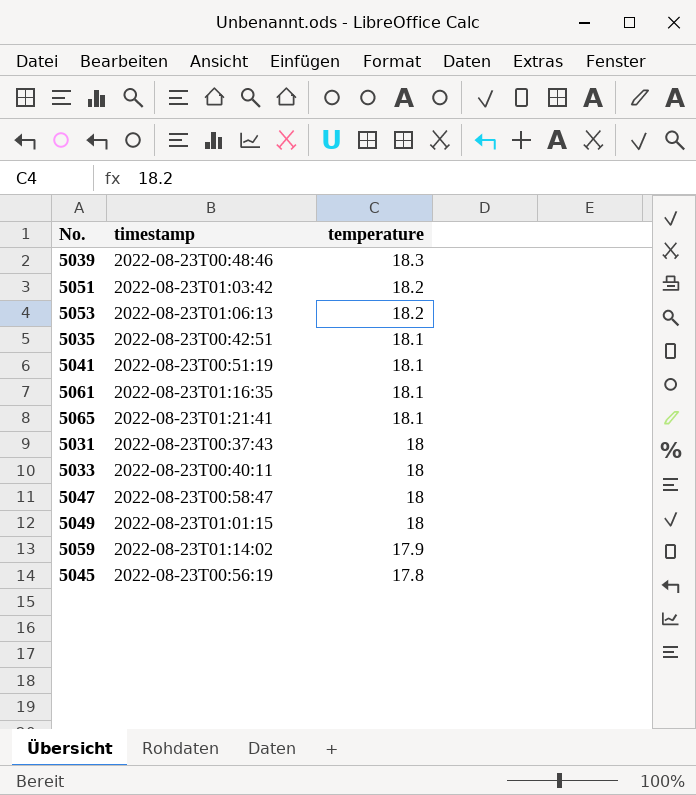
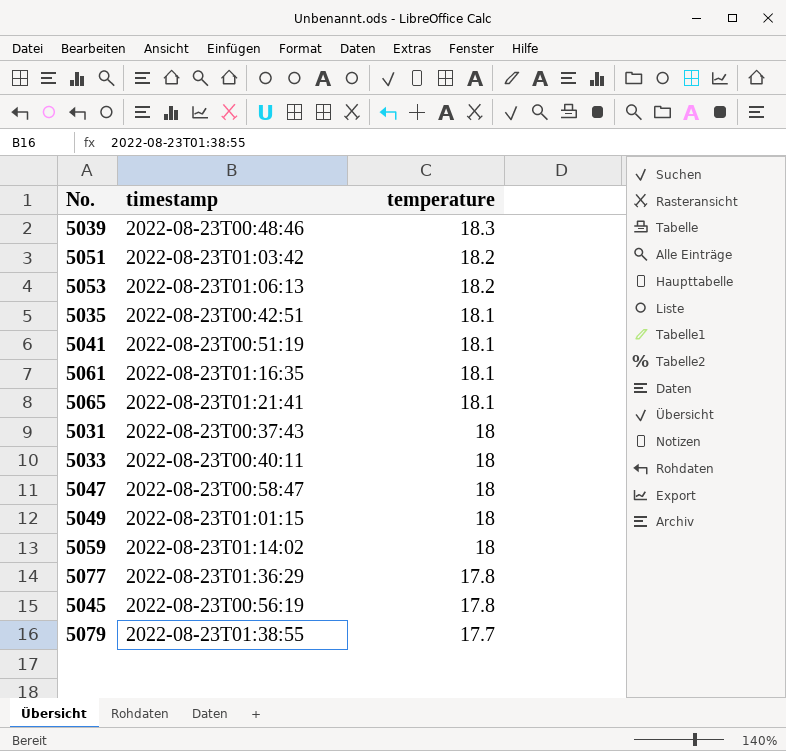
5059 | temperature: 17.9 -> 18
row 5077: none -> 2022-08-23T01:36:29 | 17.8
row 5079: none -> 2022-08-23T01:38:55 | 17.7

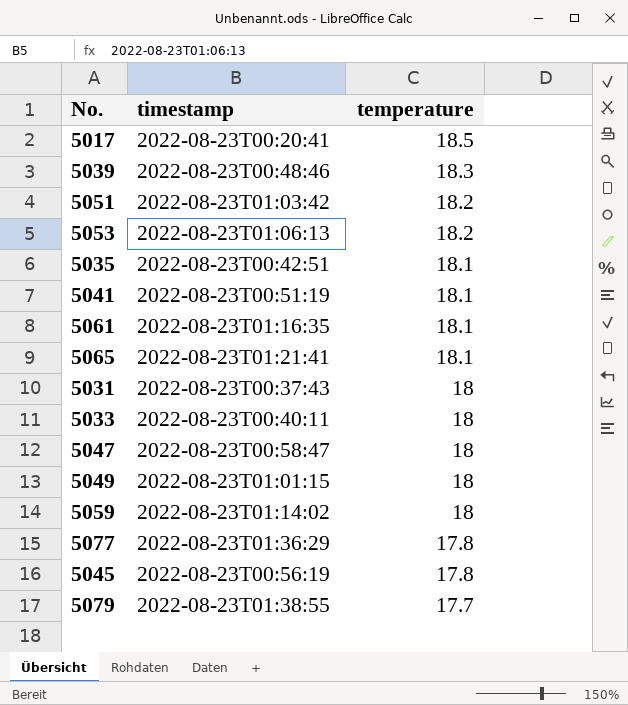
row 5017: none -> 2022-08-23T00:20:41 | 18.5

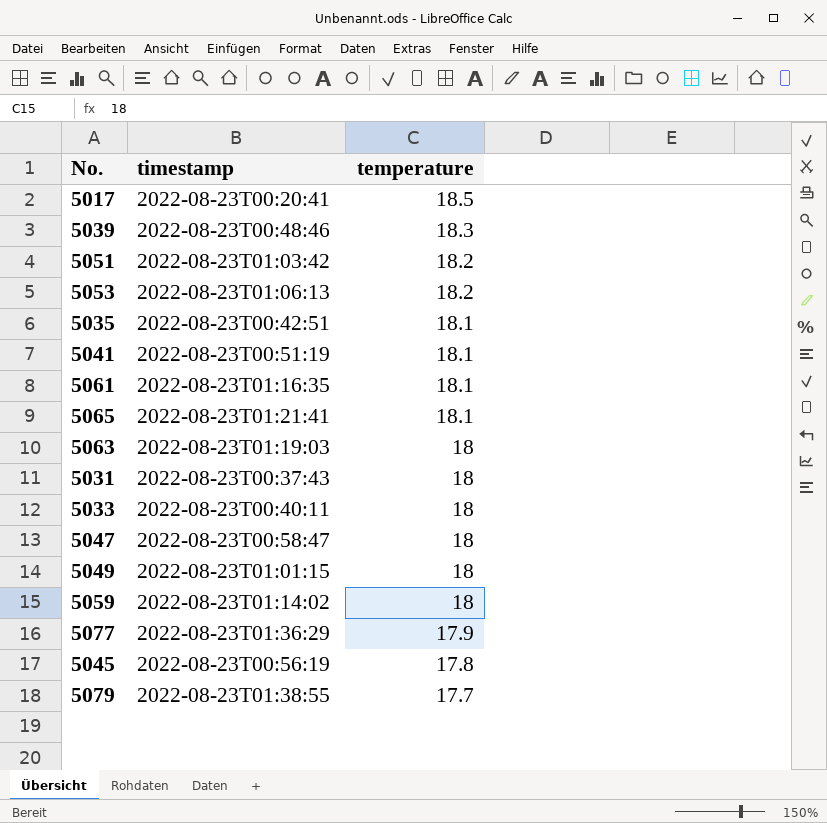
row 5063: none -> 2022-08-23T01:19:03 | 18
5077 | temperature: 17.8 -> 17.9

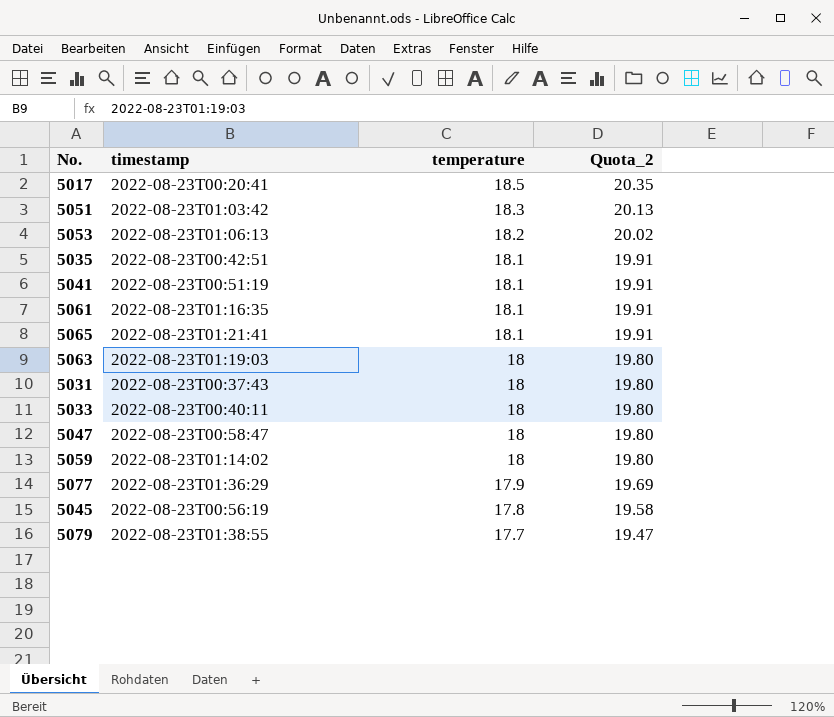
column Quota_2 | formula: none -> [temperature] * 1.1
row 5039: 2022-08-23T00:48:46 | 18.3 -> none
row 5049: 2022-08-23T01:01:15 | 18 -> none
5051 | temperature: 18.2 -> 18.3

